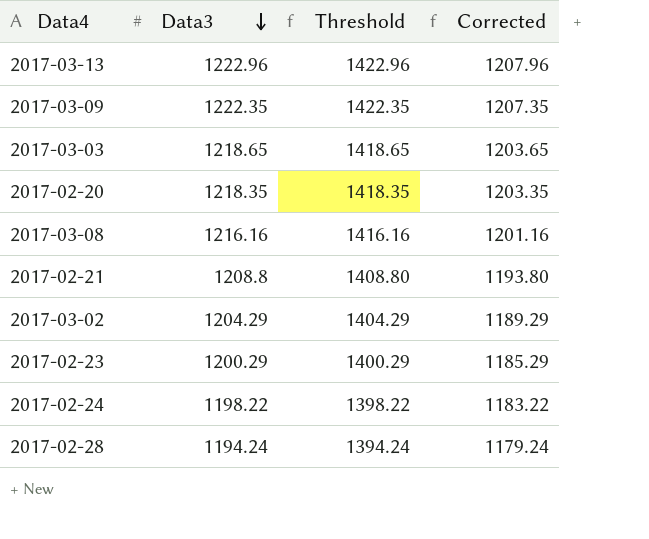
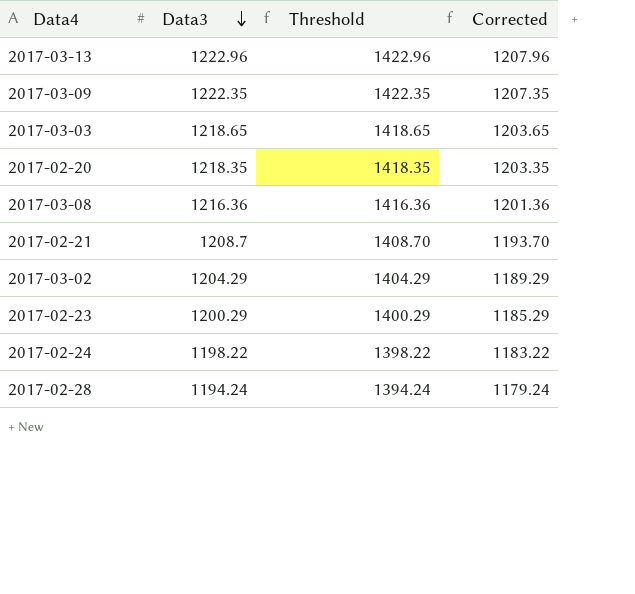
2017-03-08 | Data3: 1216.16 -> 1216.36
2017-03-08 | Threshold: 1416.16 -> 1416.36
2017-03-08 | Corrected: 1201.16 -> 1201.36
2017-02-21 | Data3: 1208.8 -> 1208.7
2017-02-21 | Threshold: 1408.80 -> 1408.70
2017-02-21 | Corrected: 1193.80 -> 1193.70

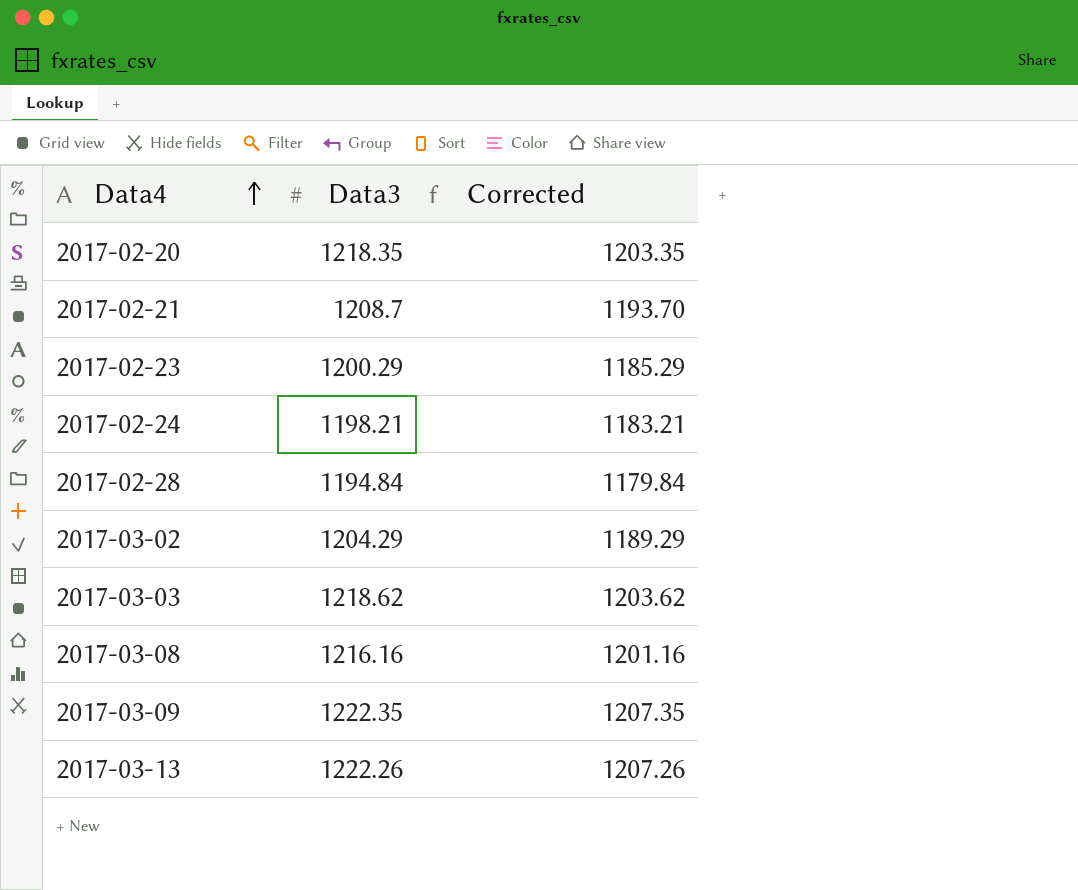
row order: Data3 descending -> Data4 ascending
column Threshold | formula: [Data3] + 200 -> none
2017-02-24 | Data3: 1198.22 -> 1198.21
2017-02-24 | Corrected: 1183.22 -> 1183.21
2017-02-28 | Data3: 1194.24 -> 1194.84
2017-02-28 | Corrected: 1179.24 -> 1179.84
2017-03-03 | Data3: 1218.65 -> 1218.62
2017-03-03 | Corrected: 1203.65 -> 1203.62
2017-03-08 | Data3: 1216.36 -> 1216.16
2017-03-08 | Corrected: 1201.36 -> 1201.16
2017-03-13 | Data3: 1222.96 -> 1222.26
2017-03-13 | Corrected: 1207.96 -> 1207.26

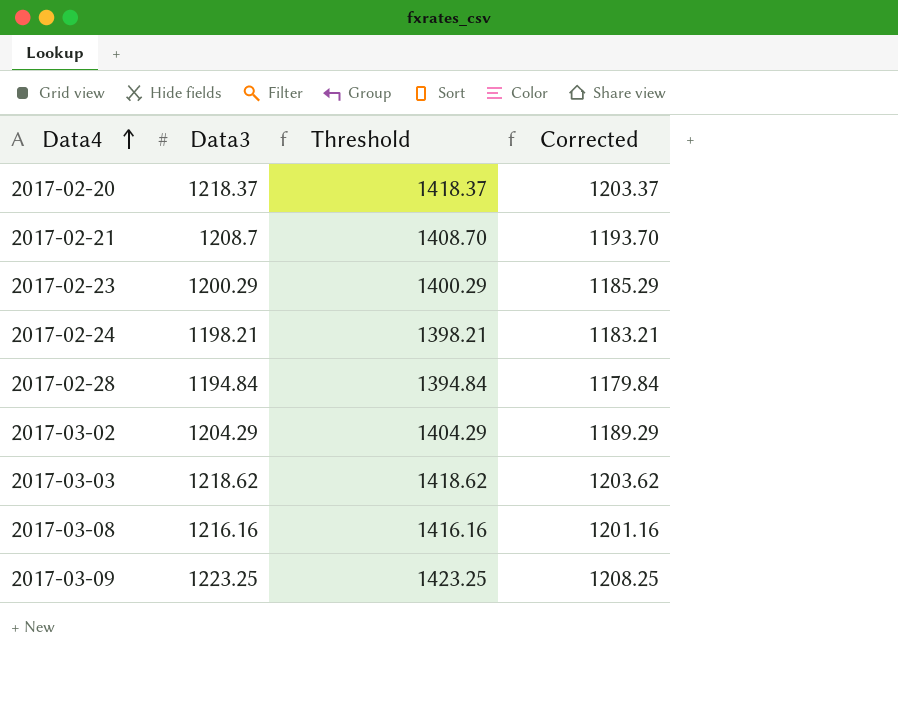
column Threshold | formula: none -> [Data3] + 200
row 2017-03-13: 1222.26 | 1207.26 -> none
2017-02-20 | Data3: 1218.35 -> 1218.37
2017-02-20 | Corrected: 1203.35 -> 1203.37
2017-03-09 | Data3: 1222.35 -> 1223.25
2017-03-09 | Corrected: 1207.35 -> 1208.25

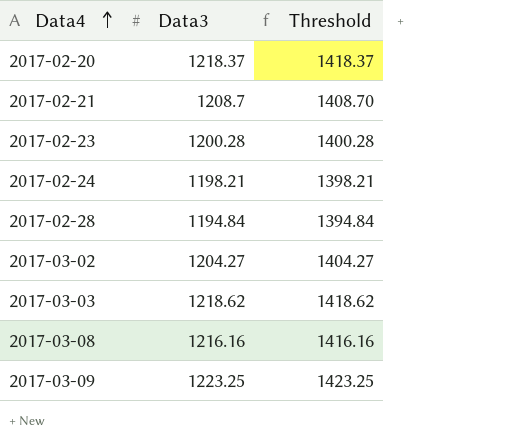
column Corrected | formula: [Data3] - 15 -> none
2017-02-23 | Data3: 1200.29 -> 1200.28
2017-02-23 | Threshold: 1400.29 -> 1400.28
2017-03-02 | Data3: 1204.29 -> 1204.27
2017-03-02 | Threshold: 1404.29 -> 1404.27

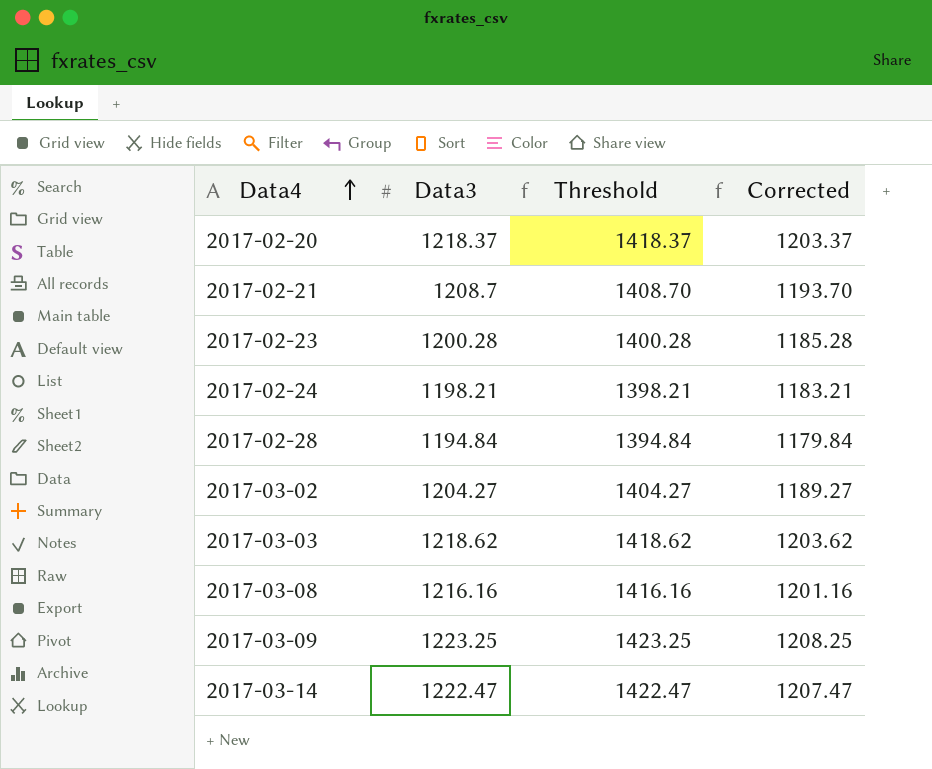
column Corrected | formula: none -> [Data3] - 15
row 2017-03-14: none -> 1222.47 | 1422.47 | 1207.47

